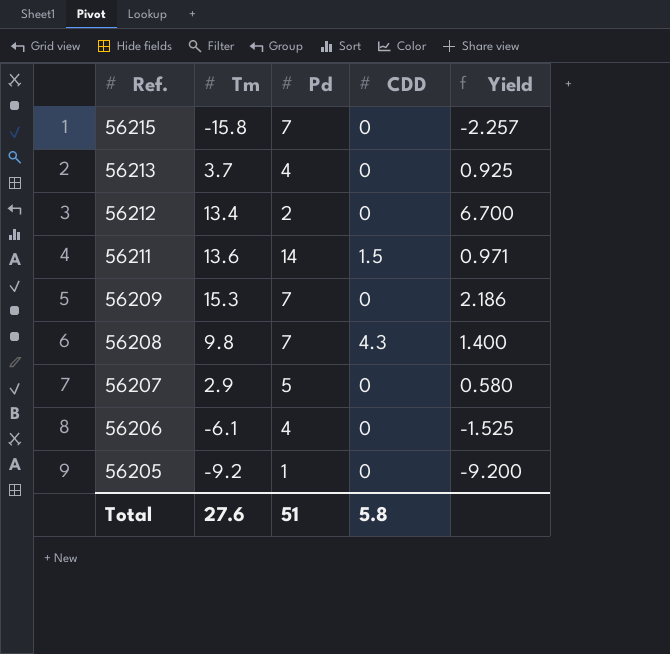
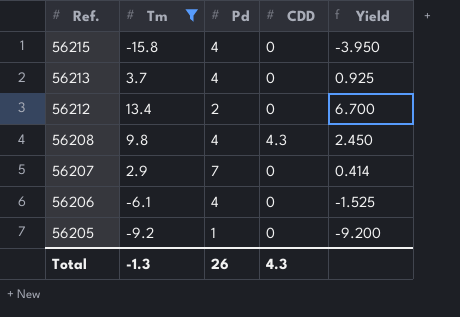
filter: none -> Tm <= 13.4
56215 | Pd: 7 -> 4
56215 | Yield: -2.257 -> -3.950
56208 | Pd: 7 -> 4
56208 | Yield: 1.400 -> 2.450
56207 | Pd: 5 -> 7
56207 | Yield: 0.580 -> 0.414
Total | Tm: 27.6 -> -1.3
Total | Pd: 51 -> 26
Total | CDD: 5.8 -> 4.3

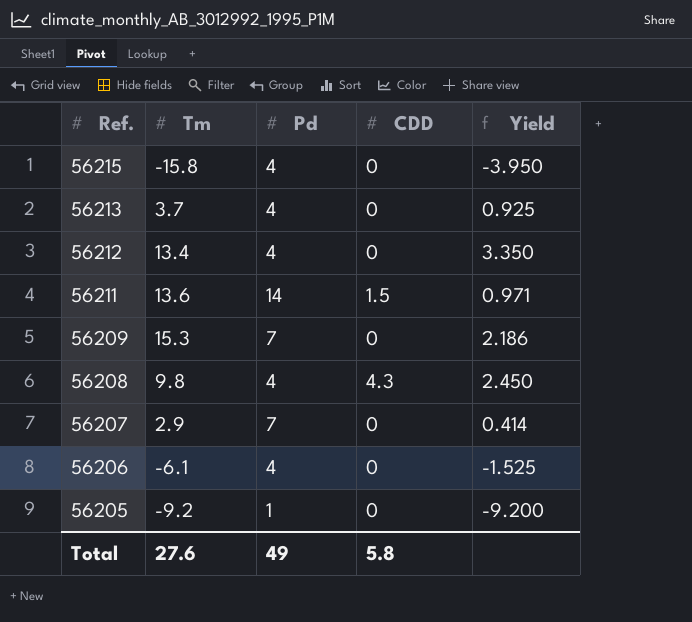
filter: Tm <= 13.4 -> none
56212 | Pd: 2 -> 4
56212 | Yield: 6.700 -> 3.350
Total | Tm: -1.3 -> 27.6
Total | Pd: 26 -> 49
Total | CDD: 4.3 -> 5.8

